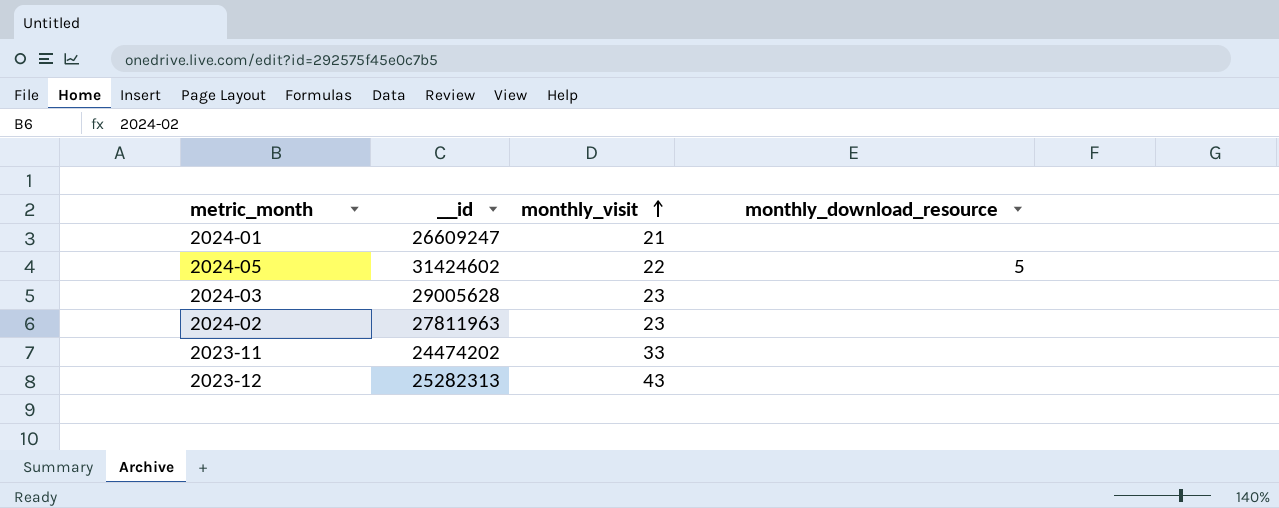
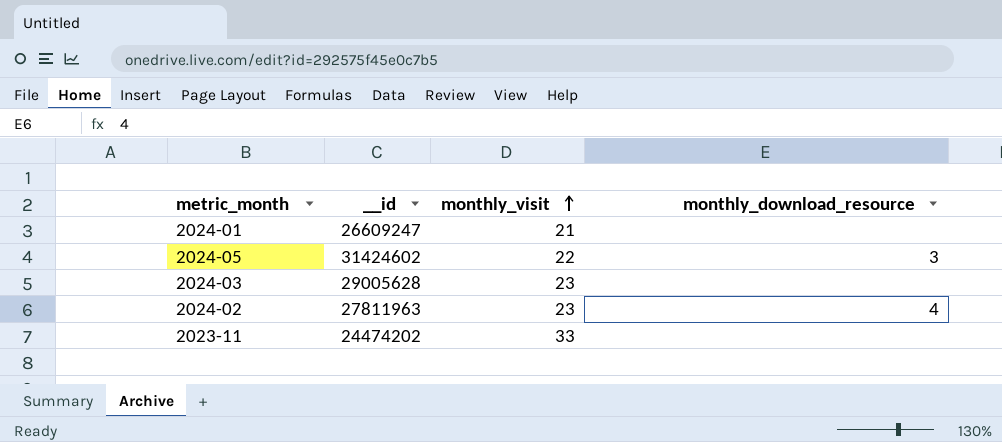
row 2023-12: 25282313 | 43 | none -> none
2024-05 | monthly_download_resource: 5 -> 3
2024-02 | monthly_download_resource: none -> 4

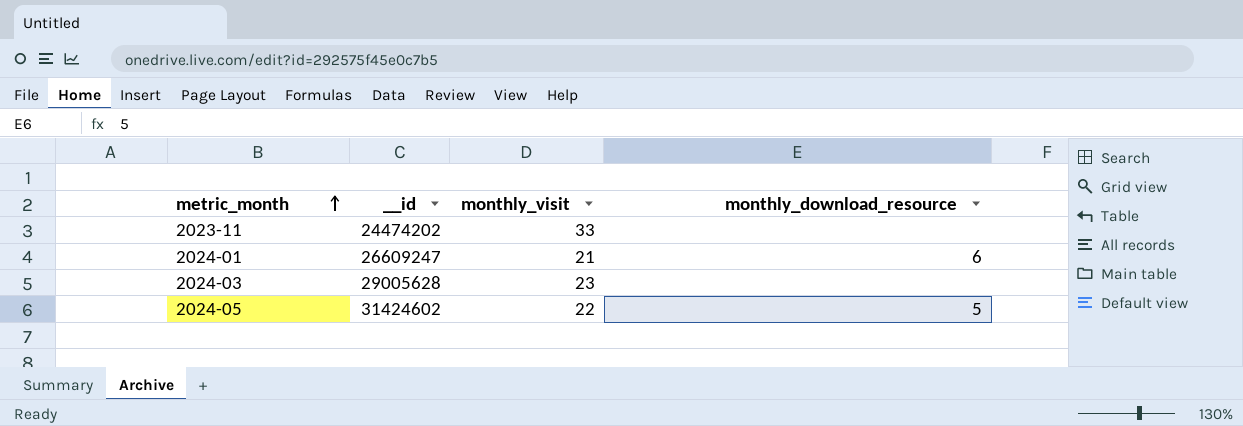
row order: monthly_visit ascending -> metric_month ascending
row 2024-02: 27811963 | 23 | 4 -> none
2024-01 | monthly_download_resource: none -> 6
2024-05 | monthly_download_resource: 3 -> 5

